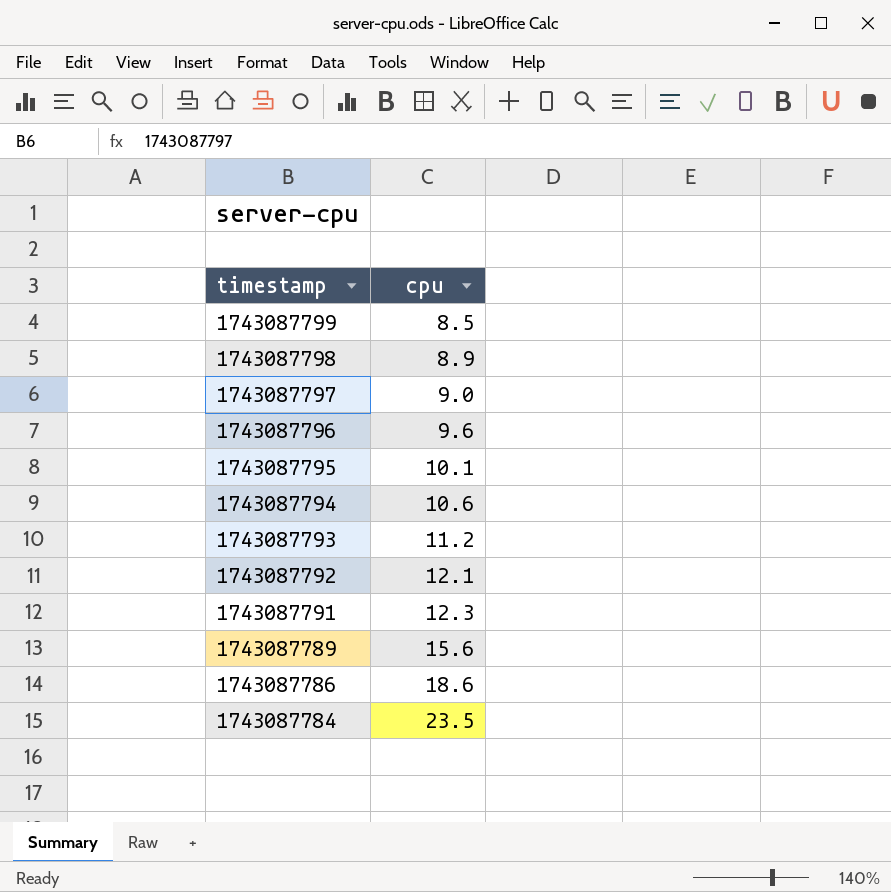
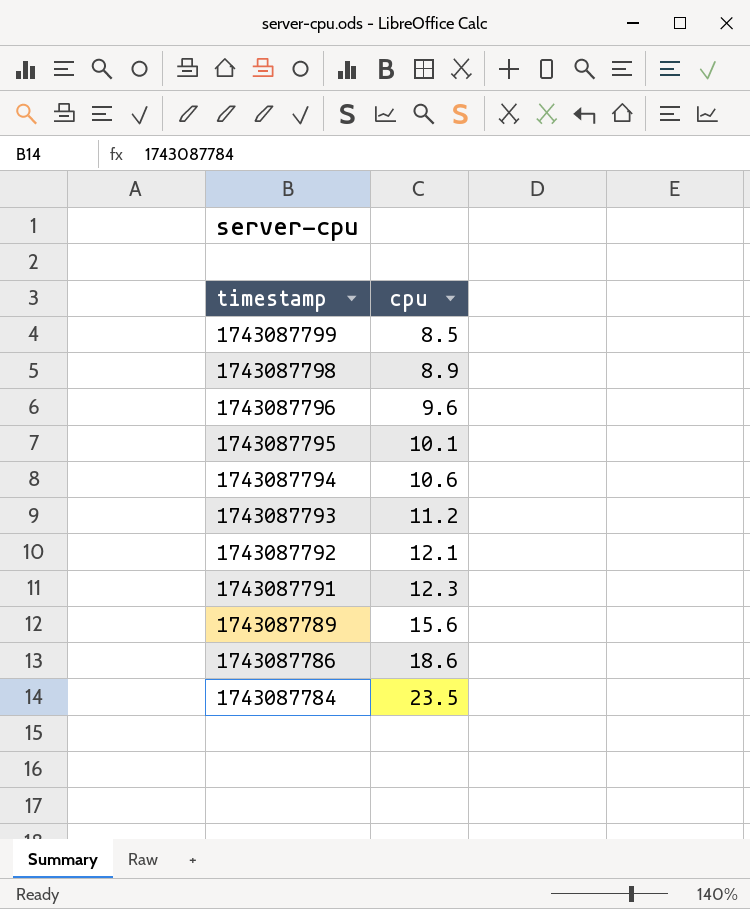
row 1743087797: 9.0 -> none

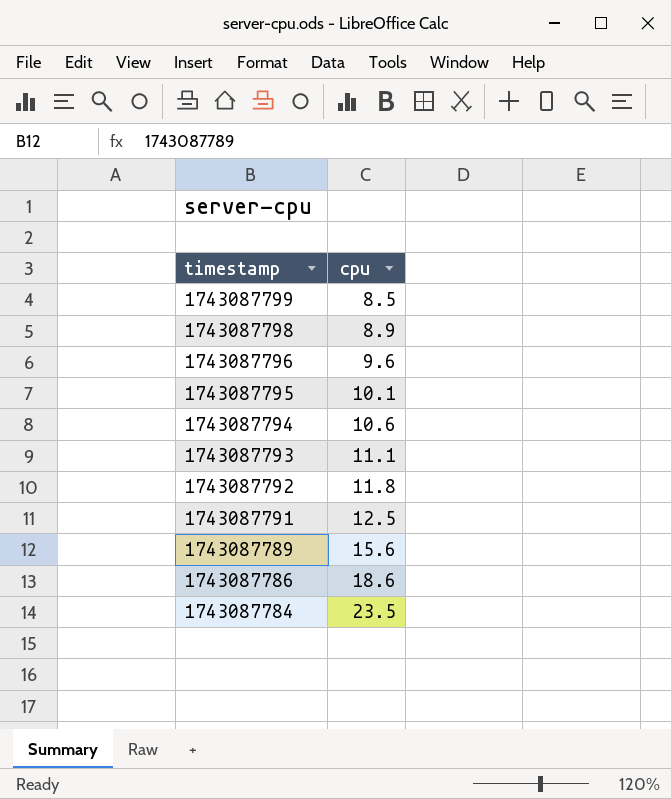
1743087793 | cpu: 11.2 -> 11.1
1743087792 | cpu: 12.1 -> 11.8
1743087791 | cpu: 12.3 -> 12.5

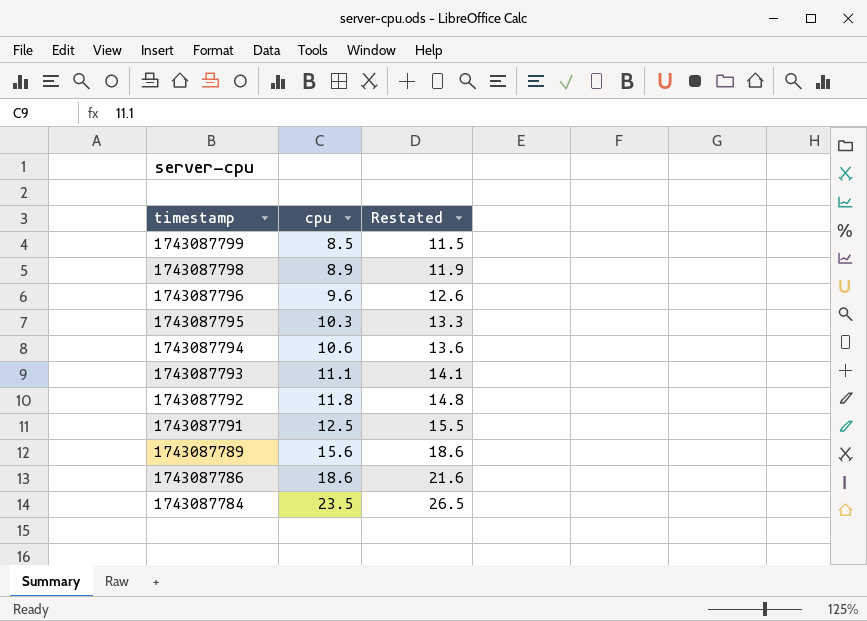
column Restated | formula: none -> [cpu] + 3
1743087795 | cpu: 10.1 -> 10.3

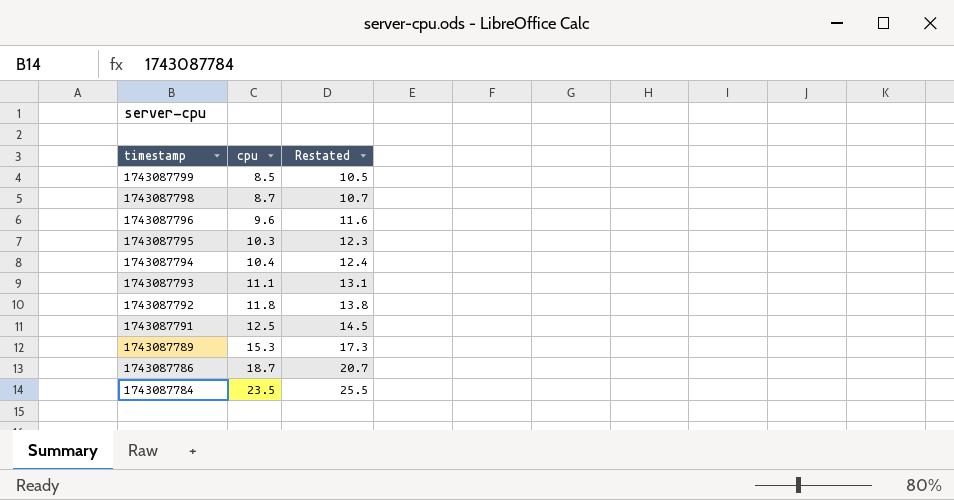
column Restated | formula: [cpu] + 3 -> [cpu] + 2
1743087798 | cpu: 8.9 -> 8.7
1743087794 | cpu: 10.6 -> 10.4
1743087789 | cpu: 15.6 -> 15.3
1743087786 | cpu: 18.6 -> 18.7

